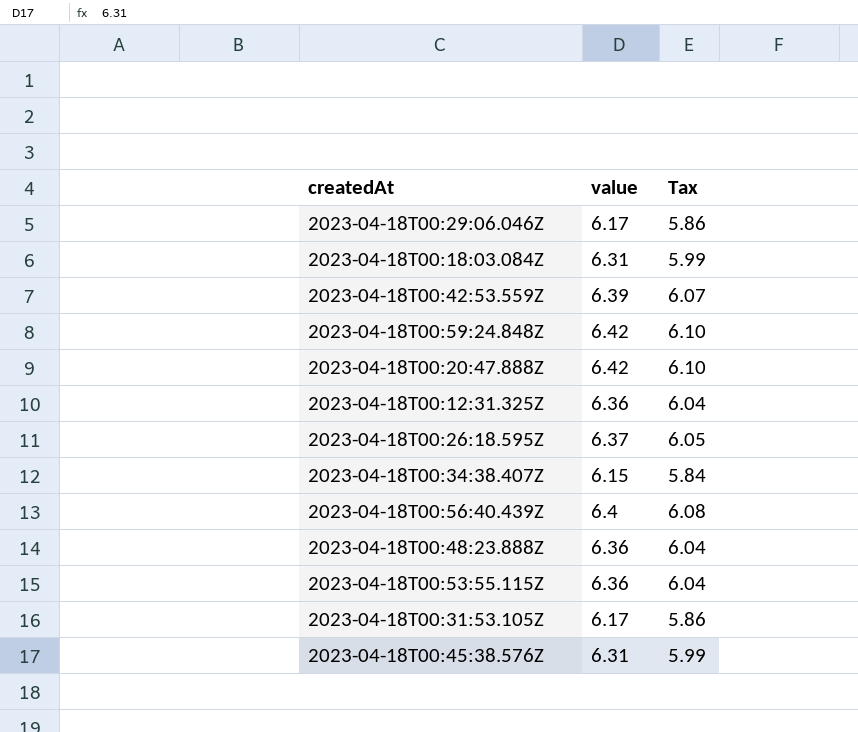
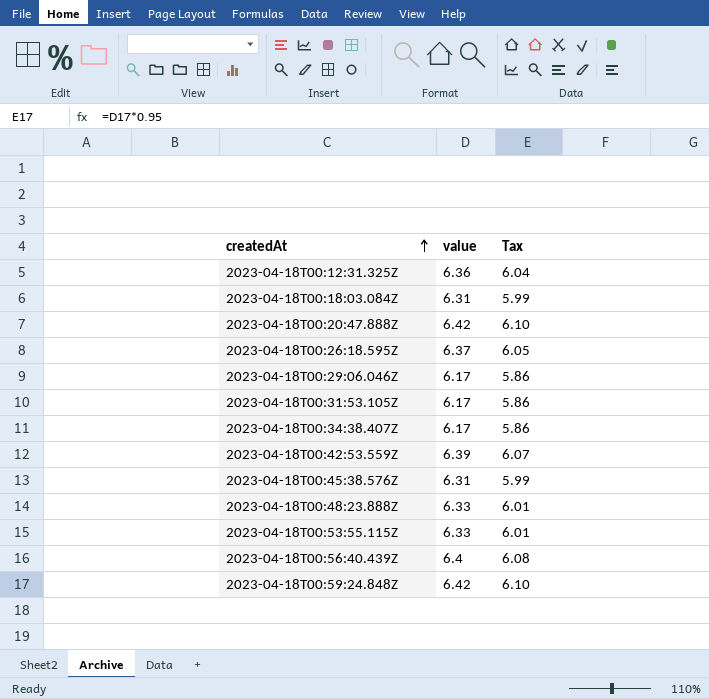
row order: none -> createdAt ascending
2023-04-18T00:34:38.407Z | value: 6.15 -> 6.17
2023-04-18T00:34:38.407Z | Tax: 5.84 -> 5.86
2023-04-18T00:48:23.888Z | value: 6.36 -> 6.33
2023-04-18T00:48:23.888Z | Tax: 6.04 -> 6.01
2023-04-18T00:53:55.115Z | value: 6.36 -> 6.33
2023-04-18T00:53:55.115Z | Tax: 6.04 -> 6.01

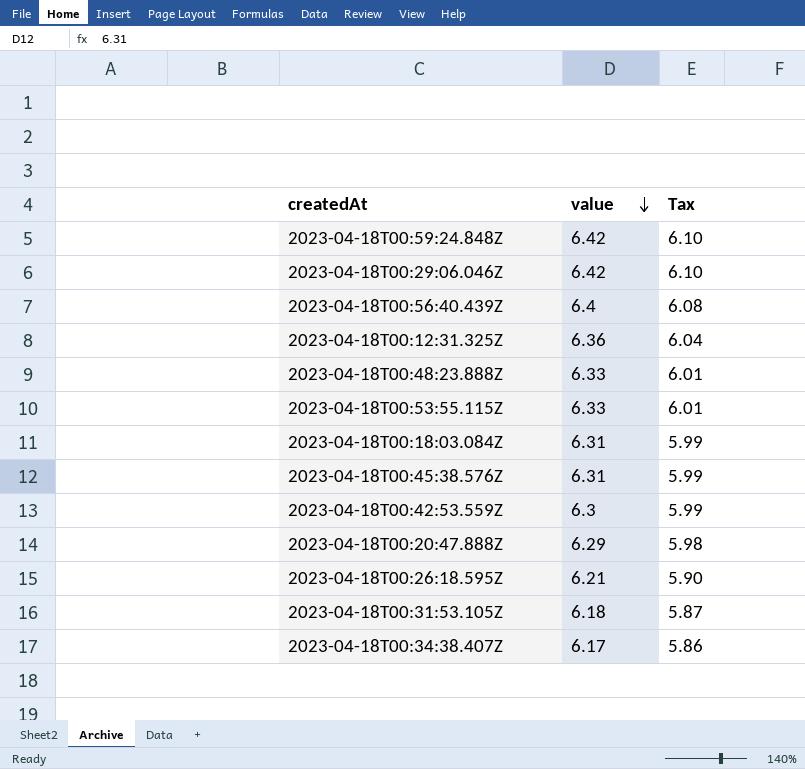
row order: createdAt ascending -> value descending
2023-04-18T00:29:06.046Z | value: 6.17 -> 6.42
2023-04-18T00:29:06.046Z | Tax: 5.86 -> 6.10
2023-04-18T00:42:53.559Z | value: 6.39 -> 6.3
2023-04-18T00:42:53.559Z | Tax: 6.07 -> 5.99
2023-04-18T00:20:47.888Z | value: 6.42 -> 6.29
2023-04-18T00:20:47.888Z | Tax: 6.10 -> 5.98
2023-04-18T00:26:18.595Z | value: 6.37 -> 6.21
2023-04-18T00:26:18.595Z | Tax: 6.05 -> 5.90
2023-04-18T00:31:53.105Z | value: 6.17 -> 6.18
2023-04-18T00:31:53.105Z | Tax: 5.86 -> 5.87

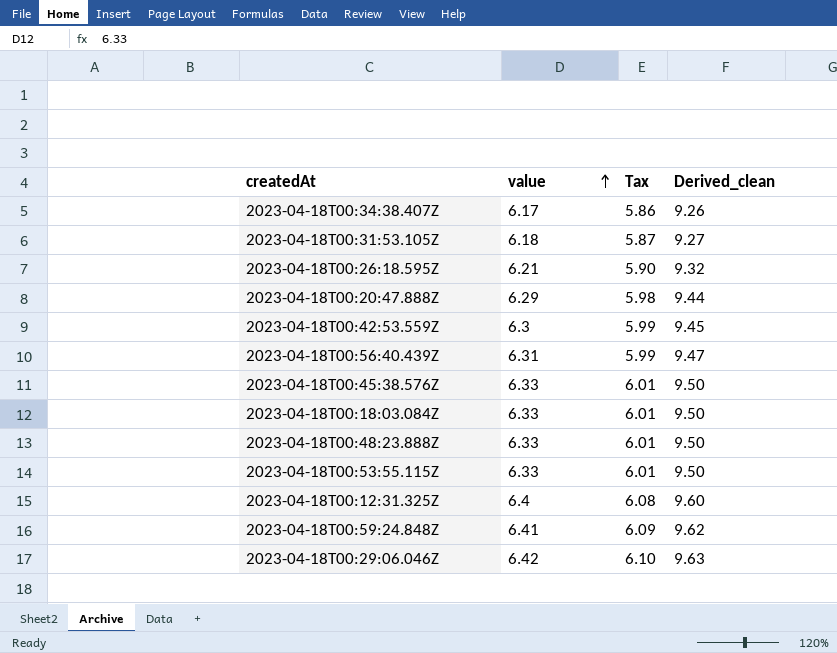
row order: value descending -> value ascending
column Derived_clean | formula: none -> [value] * 1.5
2023-04-18T00:56:40.439Z | value: 6.4 -> 6.31
2023-04-18T00:56:40.439Z | Tax: 6.08 -> 5.99
2023-04-18T00:45:38.576Z | value: 6.31 -> 6.33
2023-04-18T00:45:38.576Z | Tax: 5.99 -> 6.01
2023-04-18T00:18:03.084Z | value: 6.31 -> 6.33
2023-04-18T00:18:03.084Z | Tax: 5.99 -> 6.01
2023-04-18T00:12:31.325Z | value: 6.36 -> 6.4
2023-04-18T00:12:31.325Z | Tax: 6.04 -> 6.08
2023-04-18T00:59:24.848Z | value: 6.42 -> 6.41
2023-04-18T00:59:24.848Z | Tax: 6.10 -> 6.09

